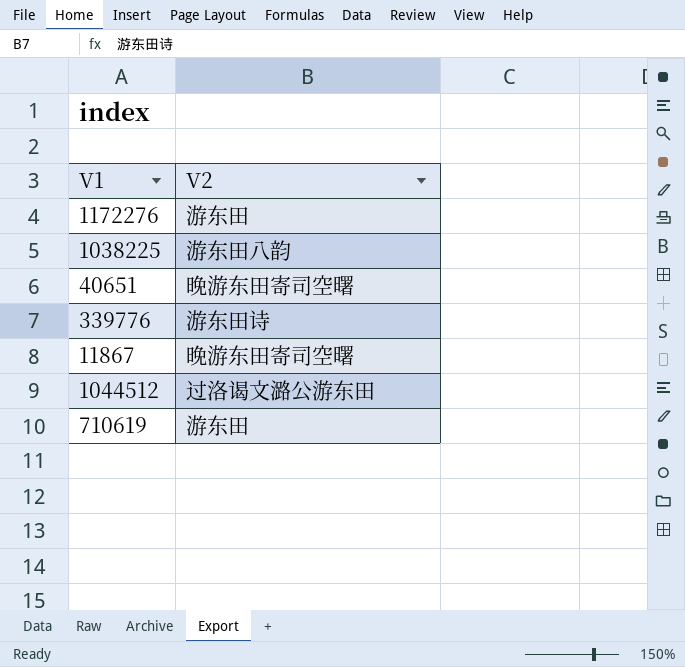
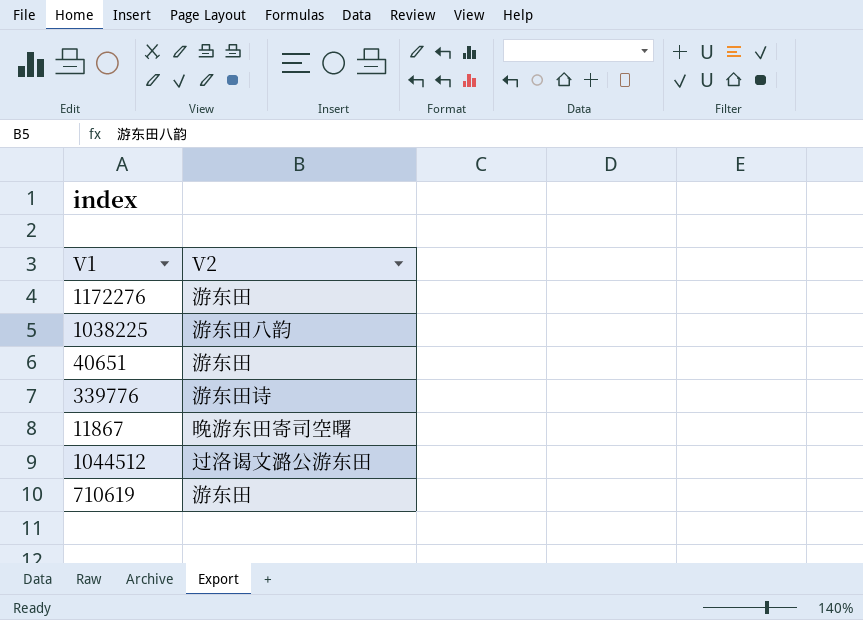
40651 | V2: 晚游东田寄司空曙 -> 游东田

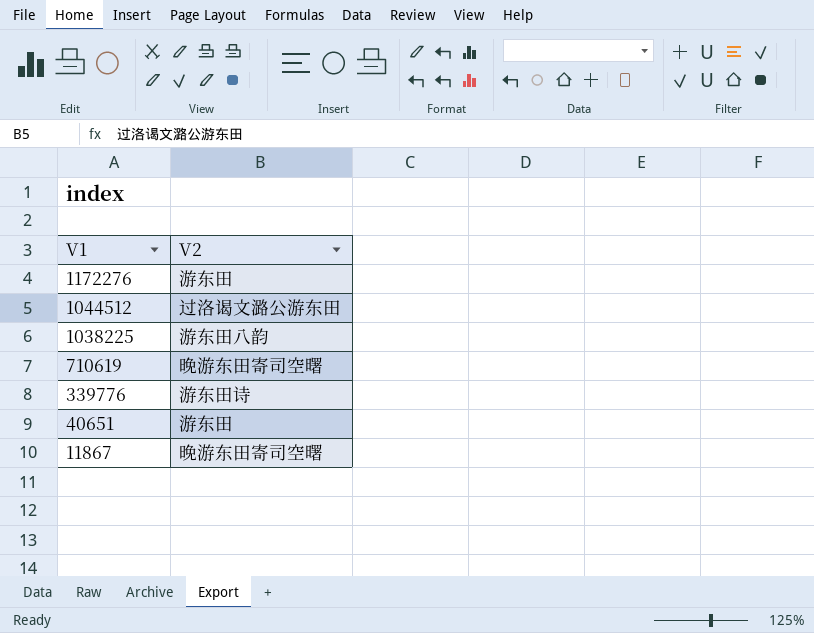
row order: none -> V1 descending
710619 | V2: 游东田 -> 晚游东田寄司空曙

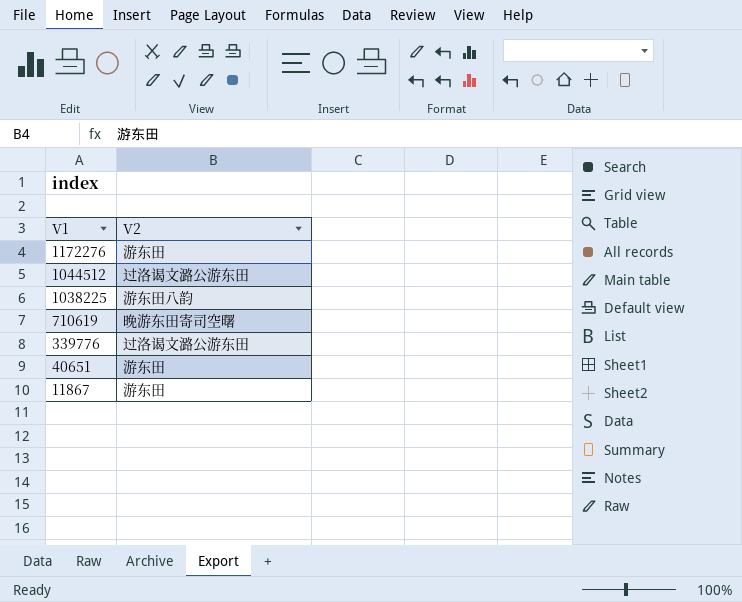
339776 | V2: 游东田诗 -> 过洛谒文潞公游东田
11867 | V2: 晚游东田寄司空曙 -> 游东田

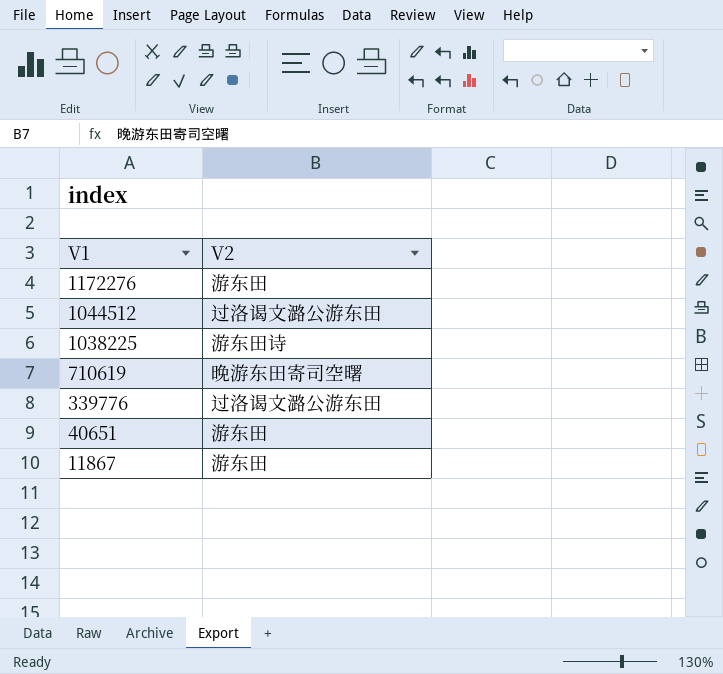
1038225 | V2: 游东田八韵 -> 游东田诗

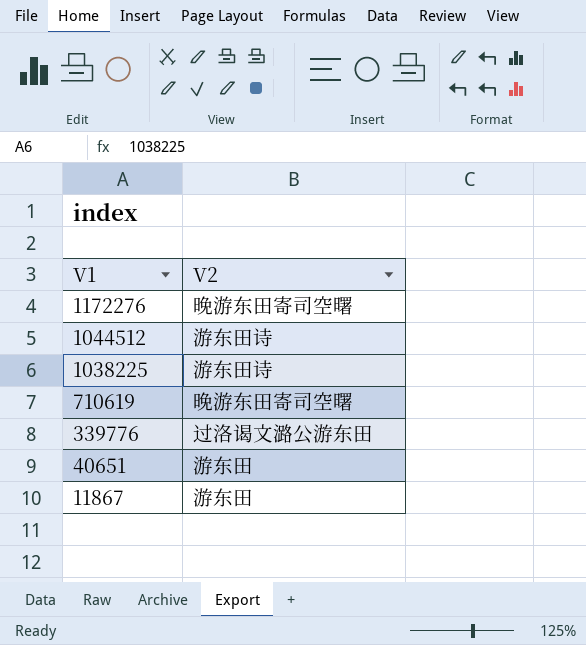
1172276 | V2: 游东田 -> 晚游东田寄司空曙
1044512 | V2: 过洛谒文潞公游东田 -> 游东田诗

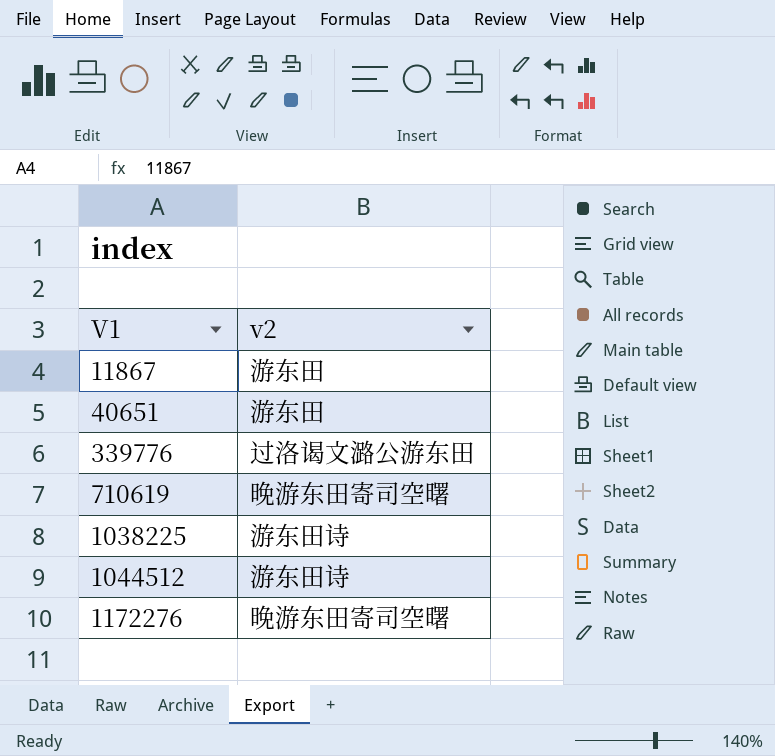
row order: V1 descending -> V1 ascending
column name: V2 -> v2

